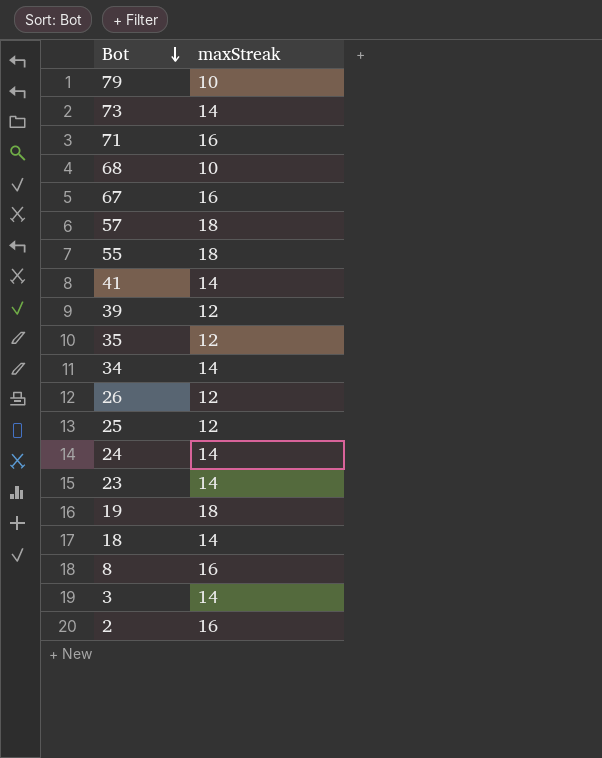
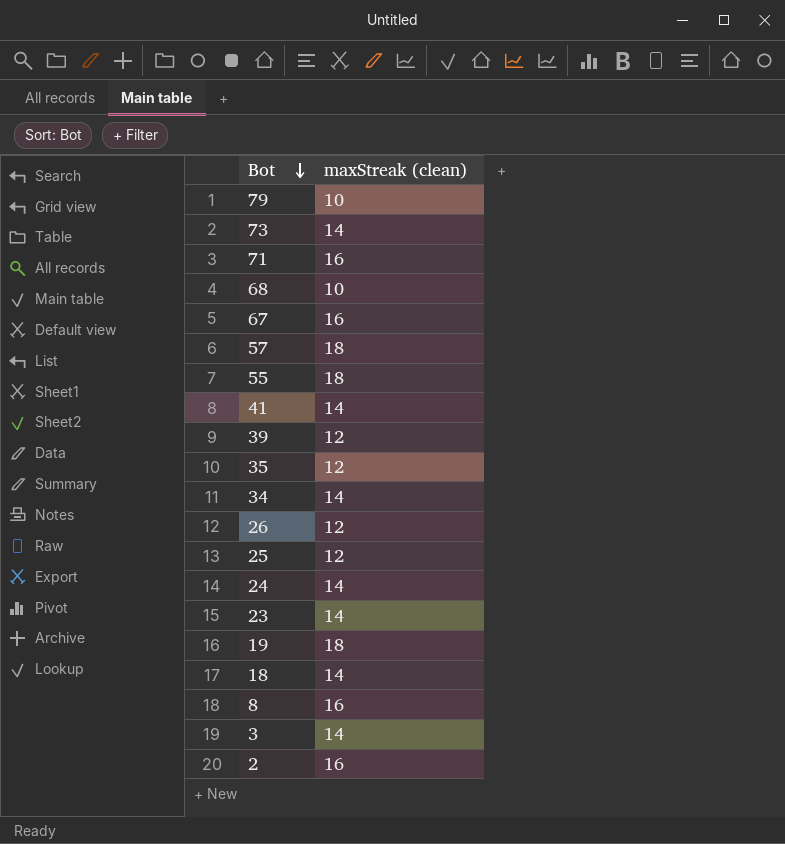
column name: maxStreak -> maxStreak (clean)

